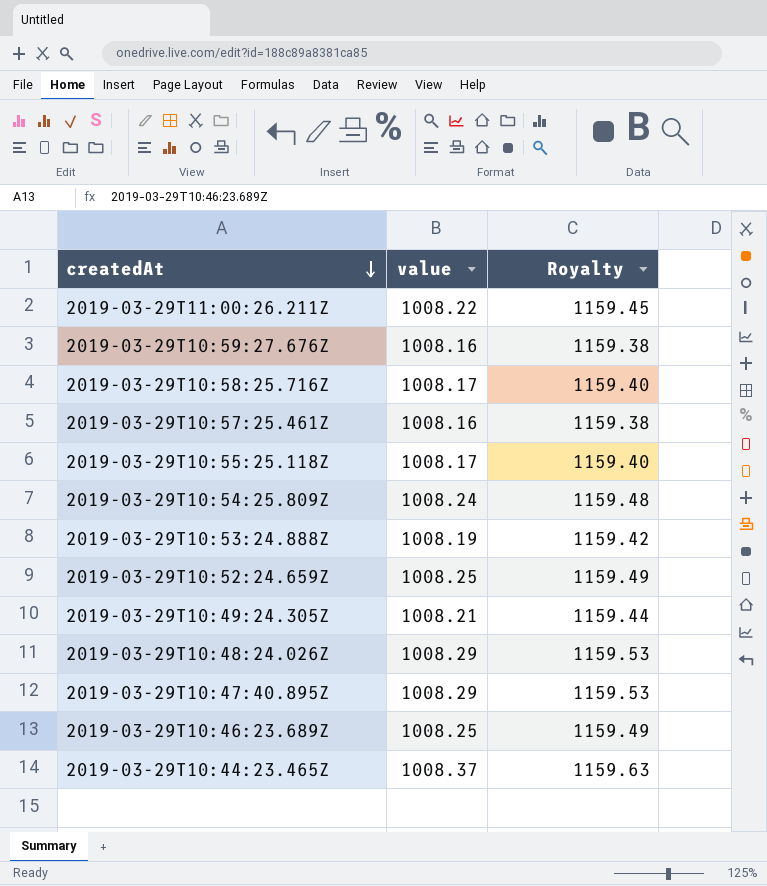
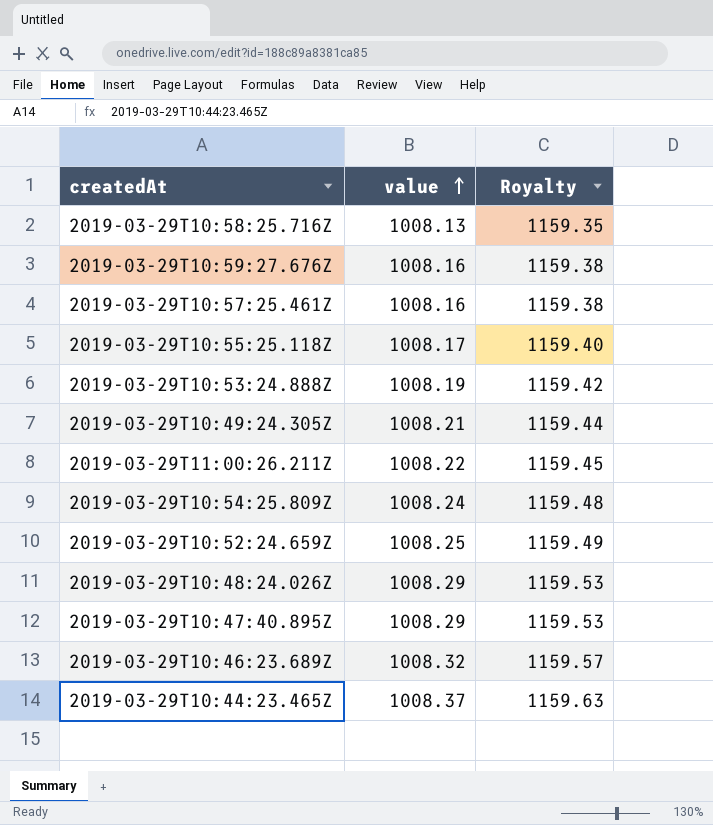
row order: createdAt descending -> value ascending
2019-03-29T10:58:25.716Z | value: 1008.17 -> 1008.13
2019-03-29T10:58:25.716Z | Royalty: 1159.40 -> 1159.35
2019-03-29T10:46:23.689Z | value: 1008.25 -> 1008.32
2019-03-29T10:46:23.689Z | Royalty: 1159.49 -> 1159.57

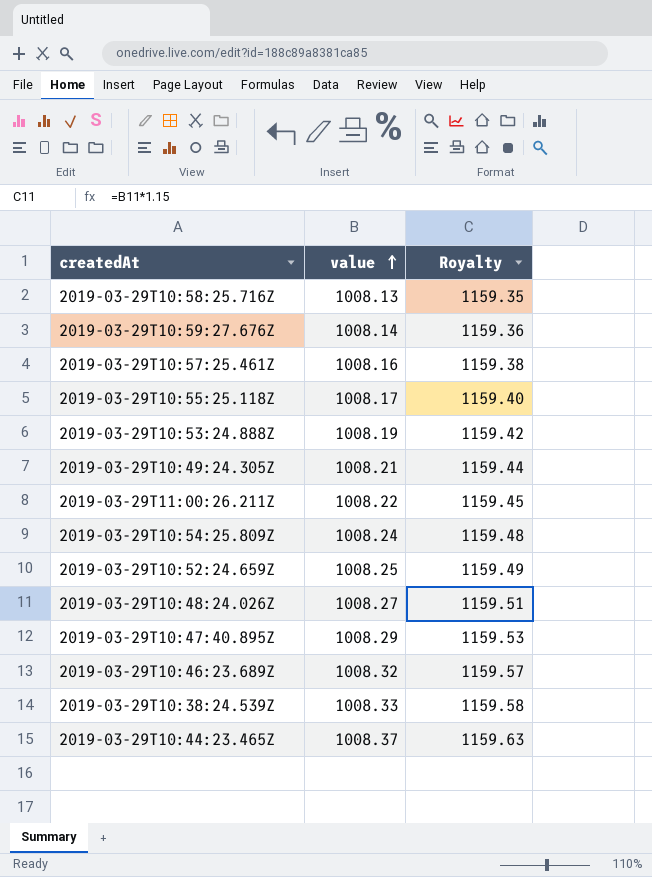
2019-03-29T10:59:27.676Z | value: 1008.16 -> 1008.14
2019-03-29T10:59:27.676Z | Royalty: 1159.38 -> 1159.36
2019-03-29T10:48:24.026Z | value: 1008.29 -> 1008.27
2019-03-29T10:48:24.026Z | Royalty: 1159.53 -> 1159.51
row 2019-03-29T10:38:24.539Z: none -> 1008.33 | 1159.58

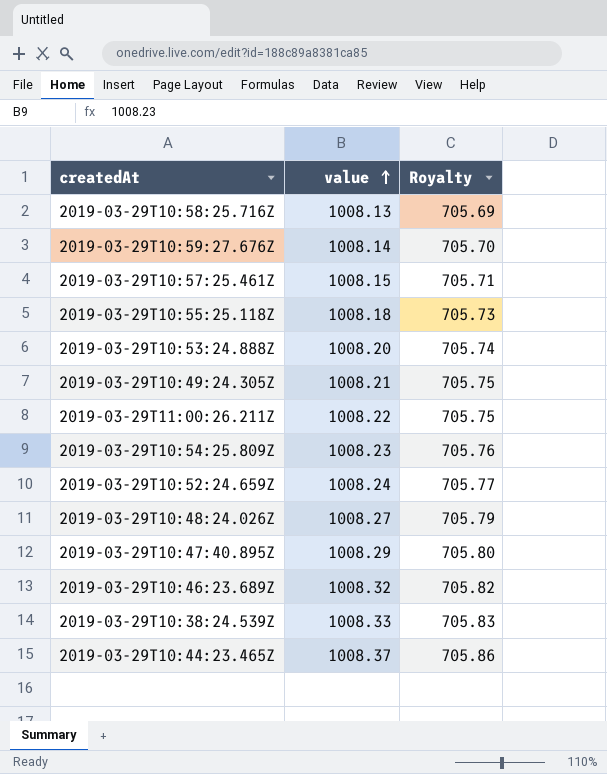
column Royalty | formula: [value] * 1.15 -> [value] * 0.7
2019-03-29T10:57:25.461Z | value: 1008.16 -> 1008.15
2019-03-29T10:55:25.118Z | value: 1008.17 -> 1008.18
2019-03-29T10:53:24.888Z | value: 1008.19 -> 1008.20
2019-03-29T10:54:25.809Z | value: 1008.24 -> 1008.23
2019-03-29T10:52:24.659Z | value: 1008.25 -> 1008.24

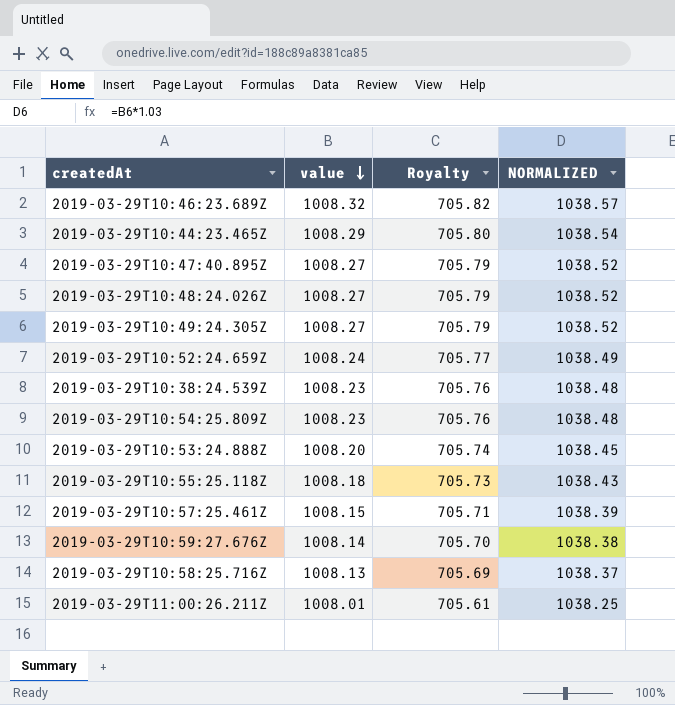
row order: value ascending -> value descending
column NORMALIZED | formula: none -> [value] * 1.03
2019-03-29T10:44:23.465Z | value: 1008.37 -> 1008.29
2019-03-29T10:44:23.465Z | Royalty: 705.86 -> 705.80
2019-03-29T10:47:40.895Z | value: 1008.29 -> 1008.27
2019-03-29T10:47:40.895Z | Royalty: 705.80 -> 705.79
2019-03-29T10:49:24.305Z | value: 1008.21 -> 1008.27
2019-03-29T10:49:24.305Z | Royalty: 705.75 -> 705.79
2019-03-29T10:38:24.539Z | value: 1008.33 -> 1008.23
2019-03-29T10:38:24.539Z | Royalty: 705.83 -> 705.76
2019-03-29T11:00:26.211Z | value: 1008.22 -> 1008.01
2019-03-29T11:00:26.211Z | Royalty: 705.75 -> 705.61

